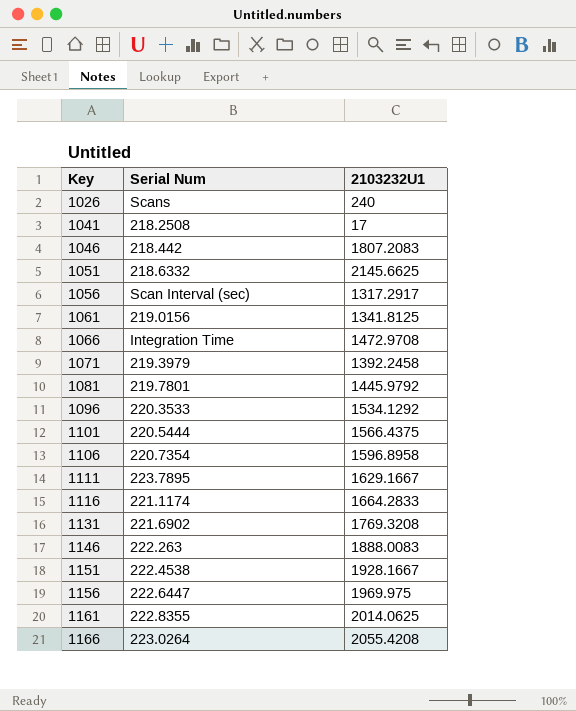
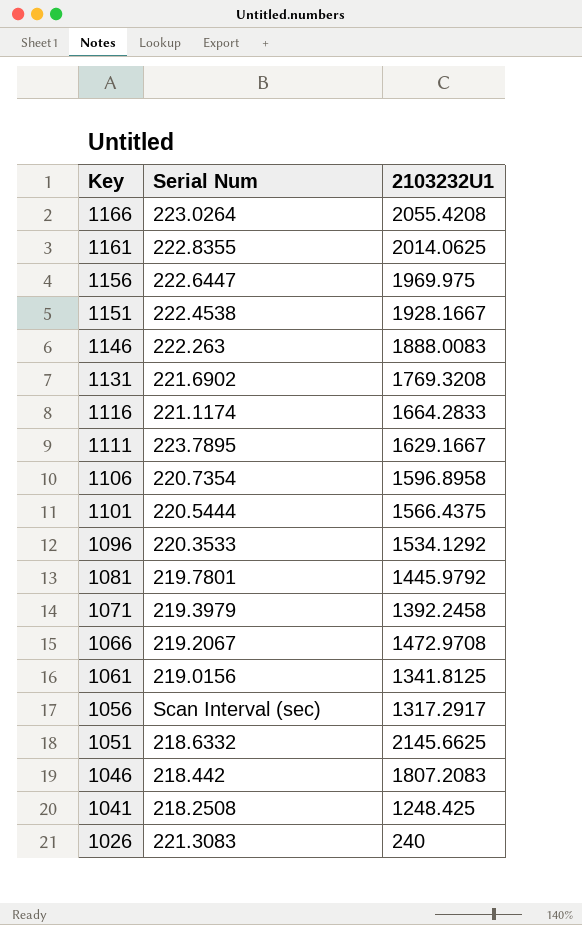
row order: Key ascending -> Key descending
1066 | Serial Num: Integration Time -> 219.2067
1041 | 2103232U1: 17 -> 1248.425
1026 | Serial Num: Scans -> 221.3083

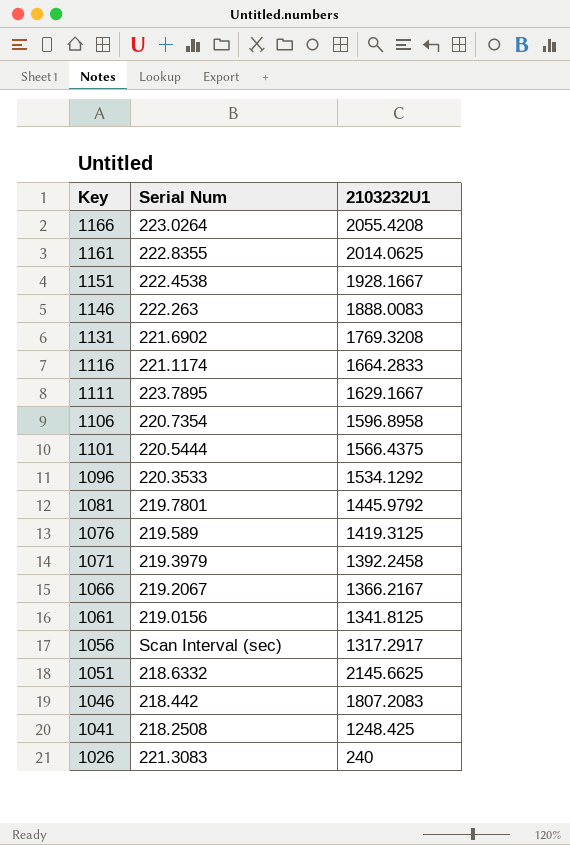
row 1156: 222.6447 | 1969.975 -> none
row 1076: none -> 219.589 | 1419.3125
1066 | 2103232U1: 1472.9708 -> 1366.2167

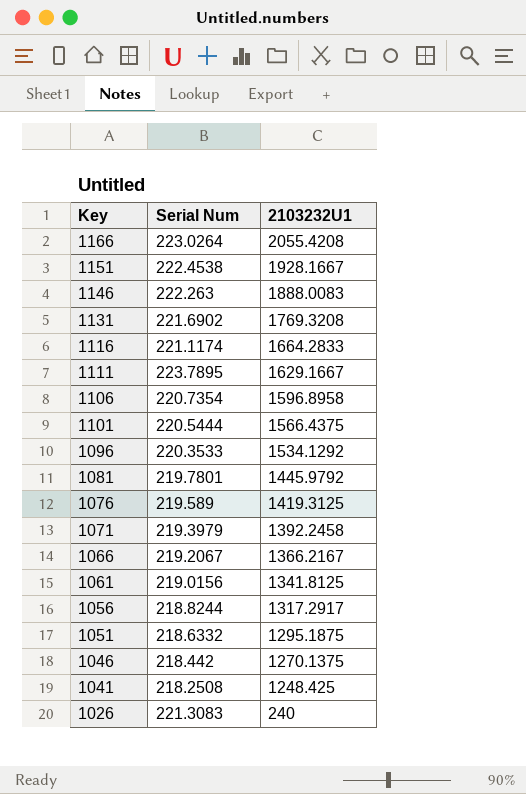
row 1161: 222.8355 | 2014.0625 -> none
1056 | Serial Num: Scan Interval (sec) -> 218.8244
1051 | 2103232U1: 2145.6625 -> 1295.1875
1046 | 2103232U1: 1807.2083 -> 1270.1375

